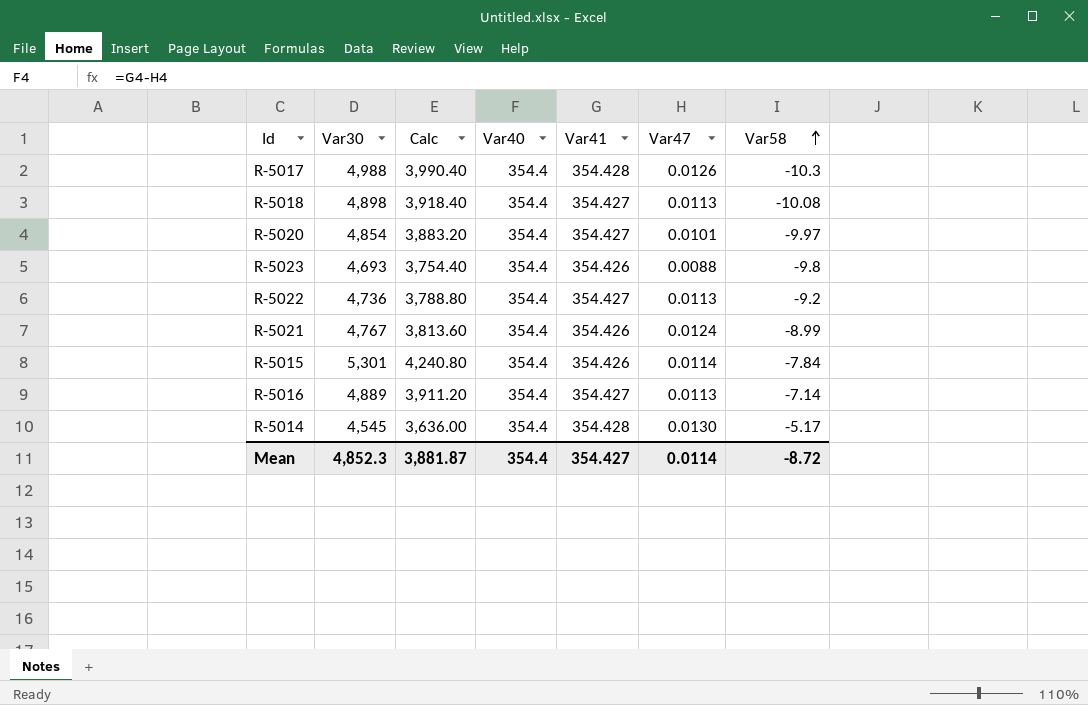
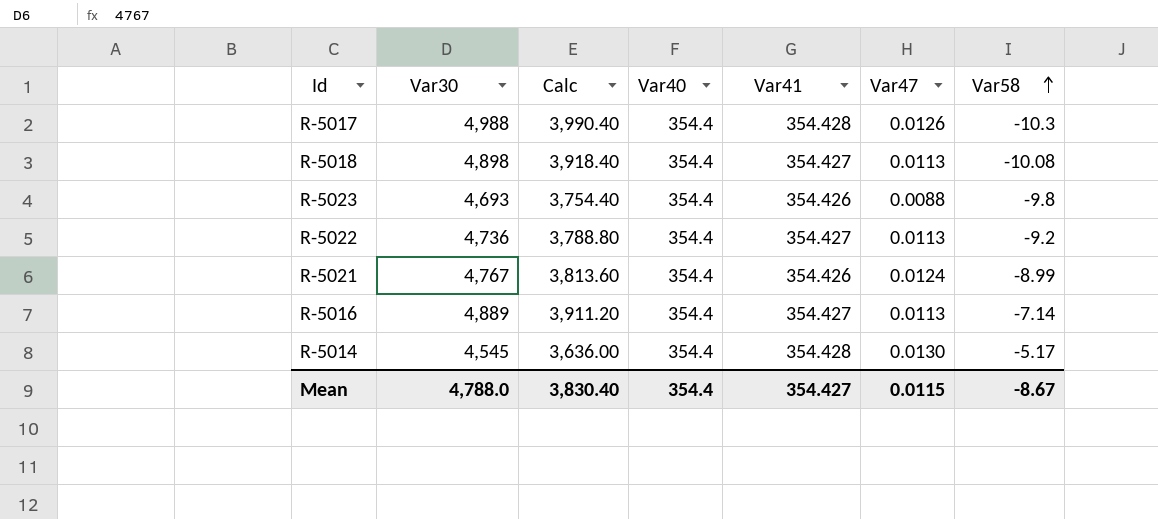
row R-5020: 4,854 | 3,883.20 | 354.4 | 354.427 | 0.0101 | -9.97 -> none
row R-5015: 5,301 | 4,240.80 | 354.4 | 354.426 | 0.0114 | -7.84 -> none
Mean | Var30: 4,852.3 -> 4,788.0
Mean | Calc: 3,881.87 -> 3,830.40
Mean | Var47: 0.0114 -> 0.0115
Mean | Var58: -8.72 -> -8.67

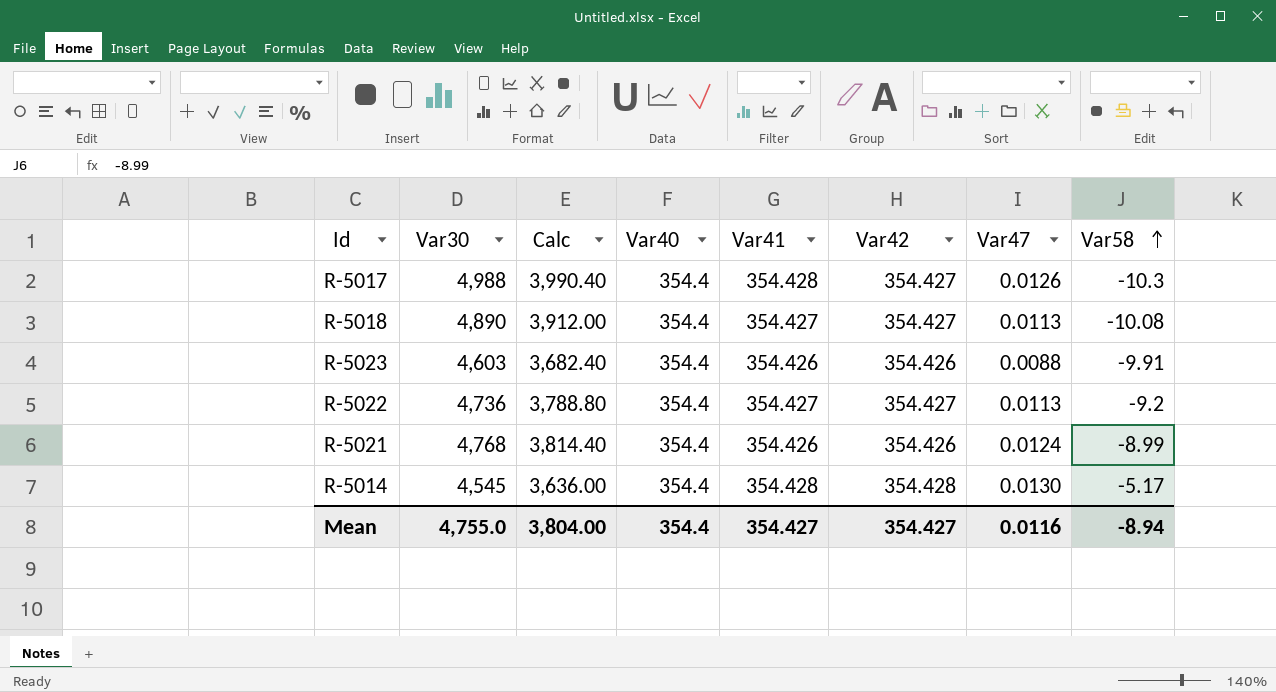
column Var42 | position: none -> 6
row R-5016: 4,889 | 3,911.20 | 354.4 | 354.427 | 0.0113 | -7.14 -> none
R-5018 | Var30: 4,898 -> 4,890
R-5018 | Calc: 3,918.40 -> 3,912.00
R-5023 | Var30: 4,693 -> 4,603
R-5023 | Calc: 3,754.40 -> 3,682.40
R-5023 | Var58: -9.8 -> -9.91
R-5021 | Var30: 4,767 -> 4,768
R-5021 | Calc: 3,813.60 -> 3,814.40
Mean | Var30: 4,788.0 -> 4,755.0
Mean | Calc: 3,830.40 -> 3,804.00
Mean | Var47: 0.0115 -> 0.0116
Mean | Var58: -8.67 -> -8.94

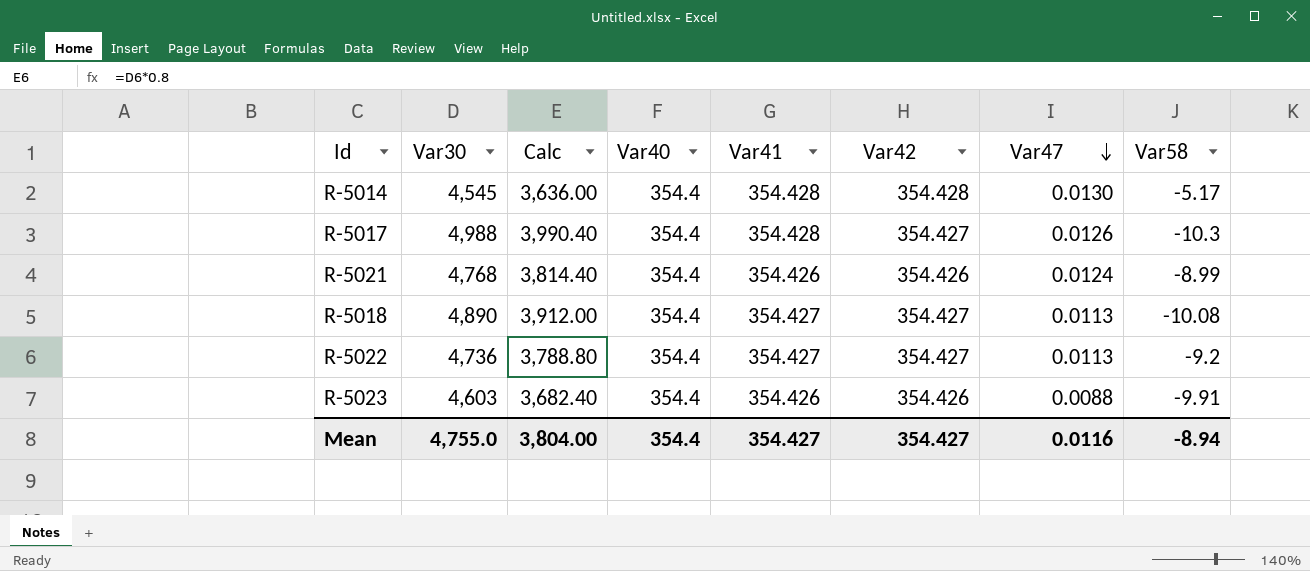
row order: Var58 ascending -> Var47 descending

